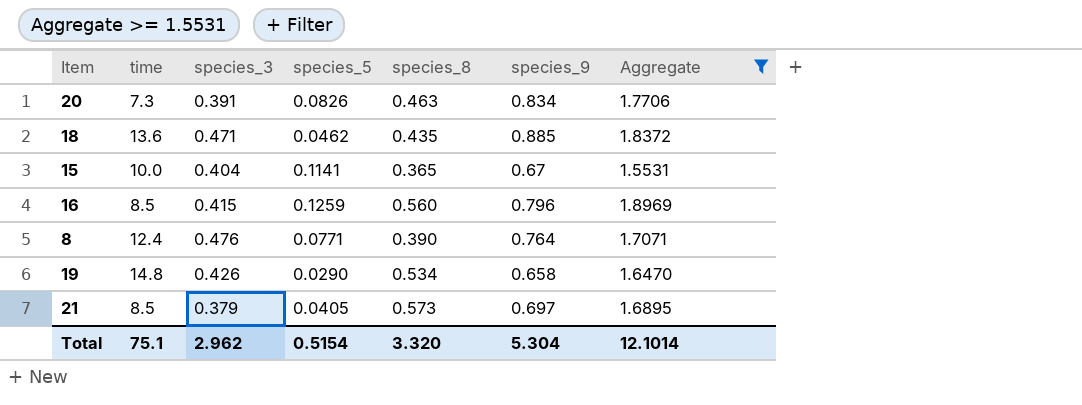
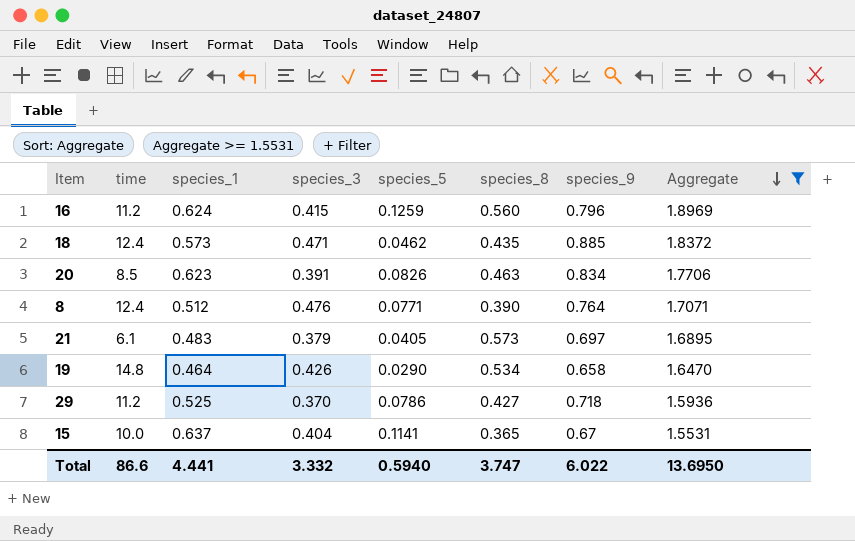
row order: none -> Aggregate descending
column species_1 | position: none -> 3
16 | time: 8.5 -> 11.2
18 | time: 13.6 -> 12.4
20 | time: 7.3 -> 8.5
21 | time: 8.5 -> 6.1
row 29: none -> 11.2 | 0.525 | 0.370 | 0.0786 | 0.427 | 0.718 | 1.5936
Total | time: 75.1 -> 86.6
Total | species_3: 2.962 -> 3.332
Total | species_5: 0.5154 -> 0.5940
Total | species_8: 3.320 -> 3.747
Total | species_9: 5.304 -> 6.022
Total | Aggregate: 12.1014 -> 13.6950

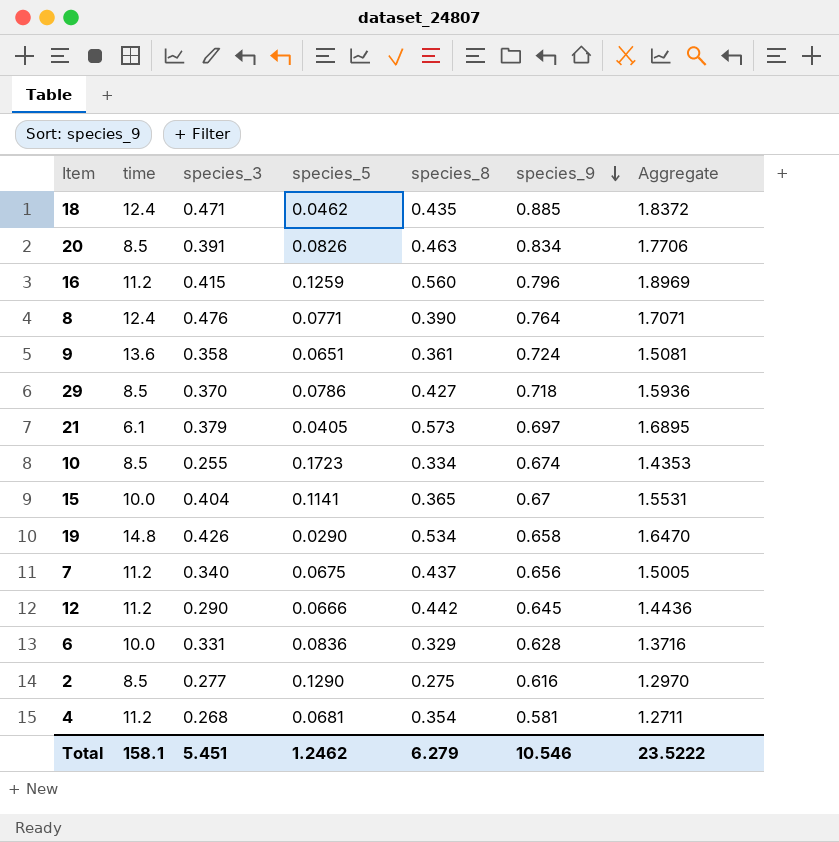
filter: Aggregate >= 1.5531 -> none
row order: Aggregate descending -> species_9 descending
column species_1 | position: 3 -> none
29 | time: 11.2 -> 8.5
Total | time: 86.6 -> 158.1
Total | species_3: 3.332 -> 5.451
Total | species_5: 0.5940 -> 1.2462
Total | species_8: 3.747 -> 6.279
Total | species_9: 6.022 -> 10.546
Total | Aggregate: 13.6950 -> 23.5222

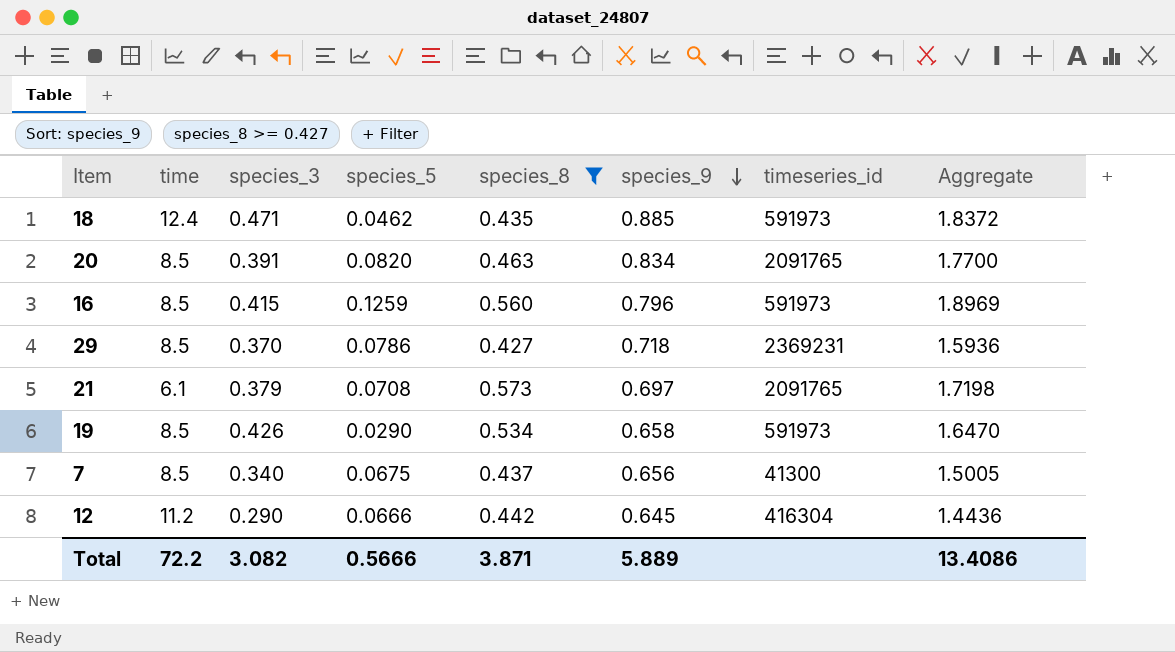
filter: none -> species_8 >= 0.427
column timeseries_id | position: none -> 7
20 | species_5: 0.0826 -> 0.0820
20 | Aggregate: 1.7706 -> 1.7700
16 | time: 11.2 -> 8.5
21 | species_5: 0.0405 -> 0.0708
21 | Aggregate: 1.6895 -> 1.7198
19 | time: 14.8 -> 8.5
7 | time: 11.2 -> 8.5
Total | time: 158.1 -> 72.2
Total | species_3: 5.451 -> 3.082
Total | species_5: 1.2462 -> 0.5666
Total | species_8: 6.279 -> 3.871
Total | species_9: 10.546 -> 5.889
Total | Aggregate: 23.5222 -> 13.4086

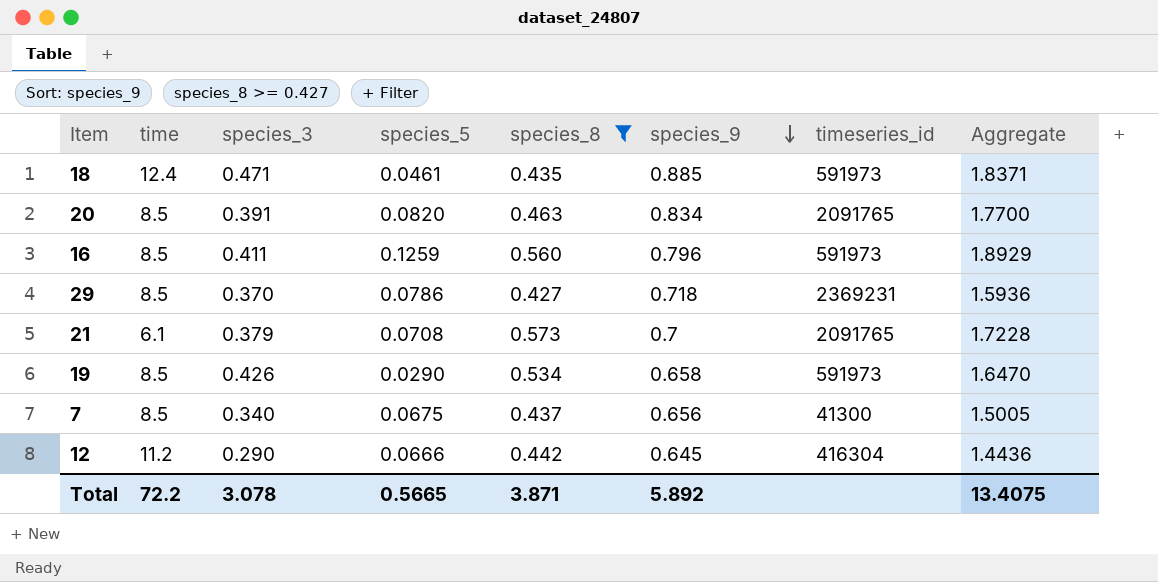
18 | species_5: 0.0462 -> 0.0461
18 | Aggregate: 1.8372 -> 1.8371
16 | species_3: 0.415 -> 0.411
16 | Aggregate: 1.8969 -> 1.8929
21 | species_9: 0.697 -> 0.7
21 | Aggregate: 1.7198 -> 1.7228
Total | species_3: 3.082 -> 3.078
Total | species_5: 0.5666 -> 0.5665
Total | species_9: 5.889 -> 5.892
Total | Aggregate: 13.4086 -> 13.4075

